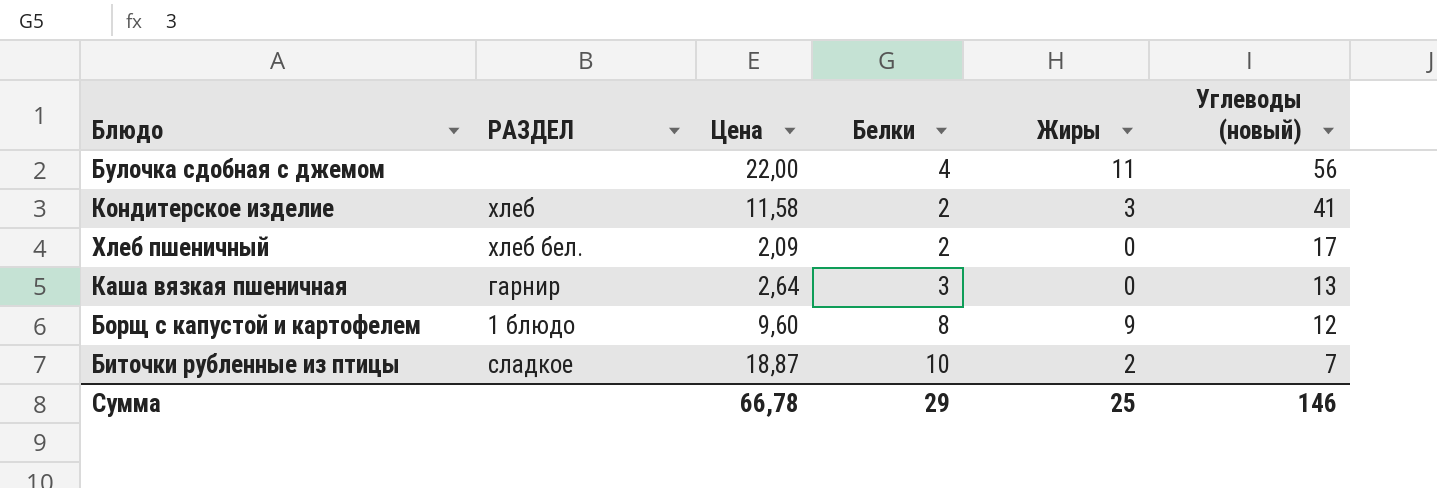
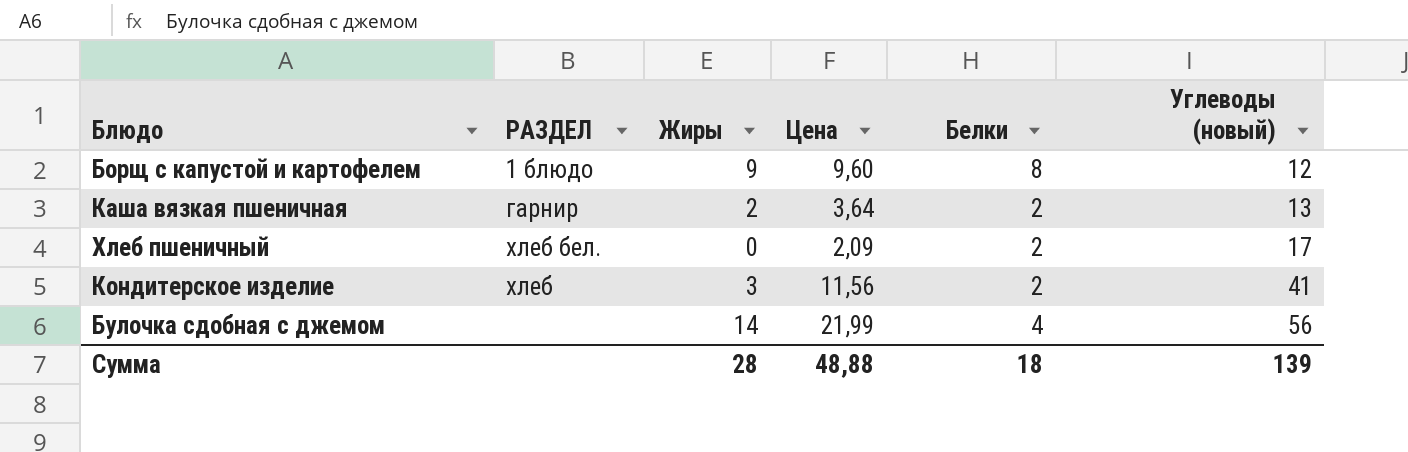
row order: Углеводы (новый) descending -> Углеводы (новый) ascending
column Жиры | position: 5 -> 3
row Биточки рубленные из птицы: сладкое | 18,87 | 10 | 2 | 7 -> none
Каша вязкая пшеничная | Жиры: 0 -> 2
Каша вязкая пшеничная | Цена: 2,64 -> 3,64
Каша вязкая пшеничная | Белки: 3 -> 2
Кондитерское изделие | Цена: 11,58 -> 11,56
Булочка сдобная с джемом | Жиры: 11 -> 14
Булочка сдобная с джемом | Цена: 22,00 -> 21,99
Сумма | Жиры: 25 -> 28
Сумма | Цена: 66,78 -> 48,88
Сумма | Белки: 29 -> 18
Сумма | Углеводы (новый): 146 -> 139

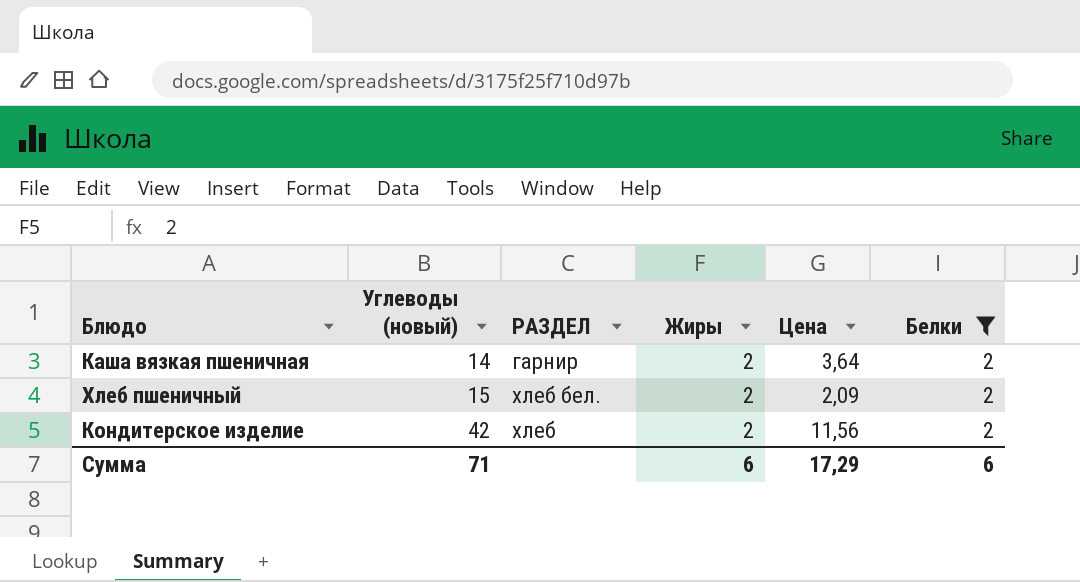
filter: none -> Белки = 2
column Углеводы (новый) | position: 6 -> 2
Каша вязкая пшеничная | Углеводы (новый): 13 -> 14
Хлеб пшеничный | Углеводы (новый): 17 -> 15
Хлеб пшеничный | Жиры: 0 -> 2
Кондитерское изделие | Углеводы (новый): 41 -> 42
Кондитерское изделие | Жиры: 3 -> 2
Сумма | Углеводы (новый): 139 -> 71
Сумма | Жиры: 28 -> 6
Сумма | Цена: 48,88 -> 17,29
Сумма | Белки: 18 -> 6

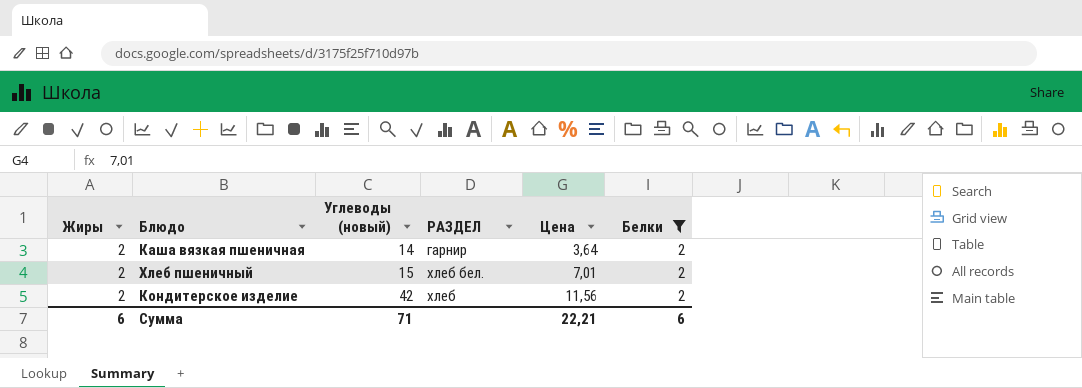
column Жиры | position: 4 -> 1
Хлеб пшеничный | Цена: 2,09 -> 7,01
Сумма | Цена: 17,29 -> 22,21

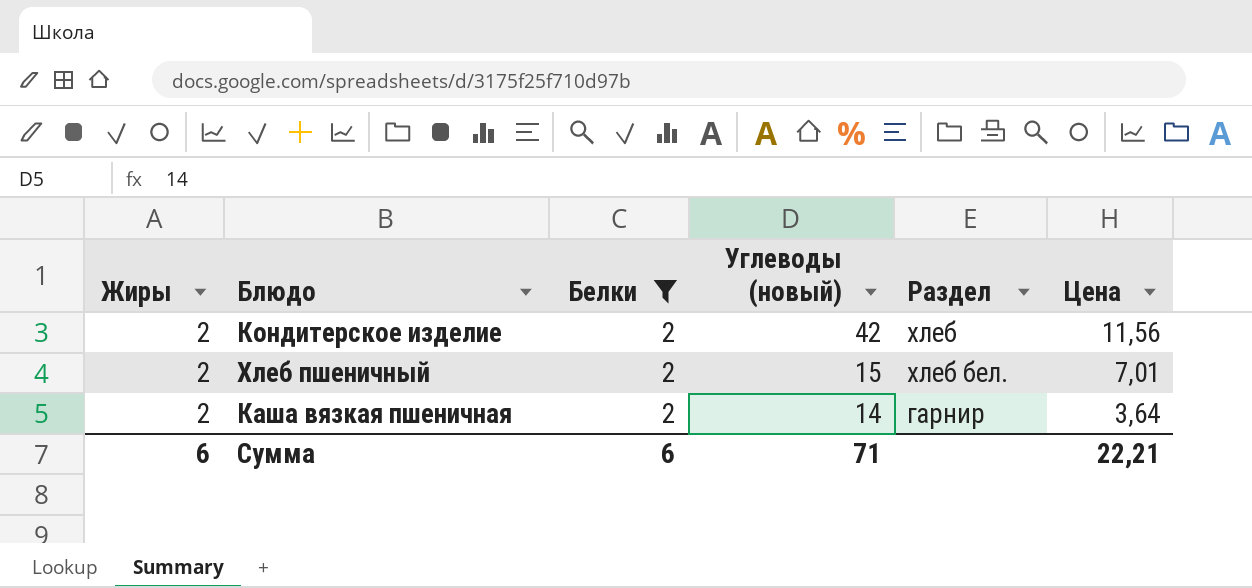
row order: Углеводы (новый) ascending -> Углеводы (новый) descending
column Белки | position: 6 -> 3
column name: РАЗДЕЛ -> Раздел

